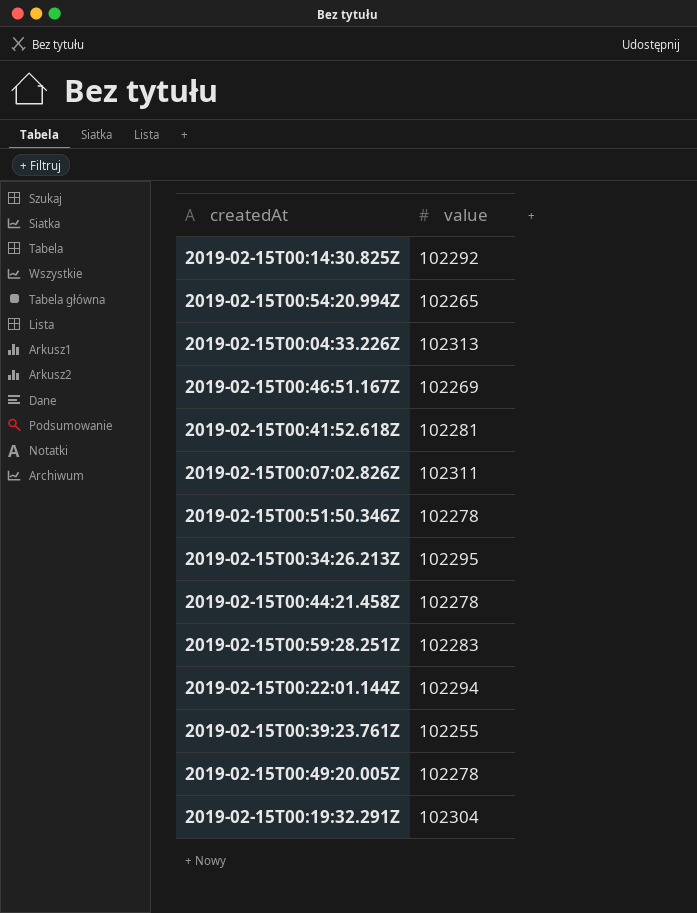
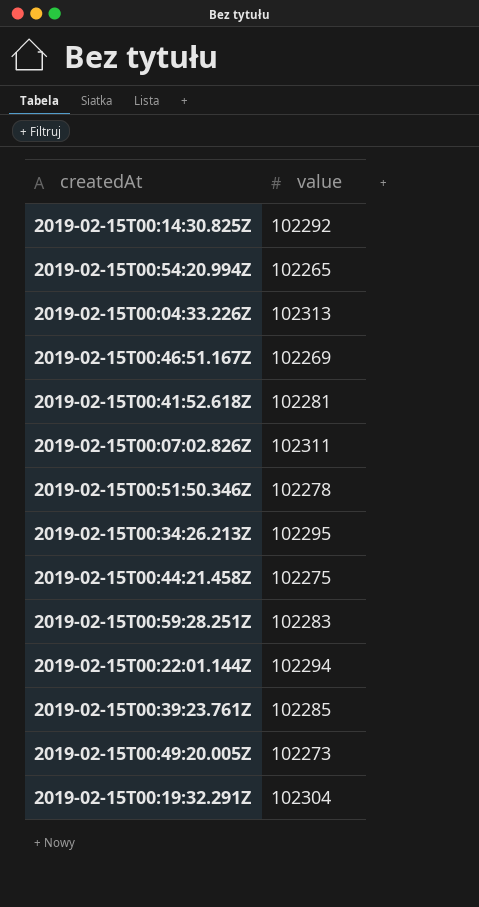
2019-02-15T00:44:21.458Z | value: 102278 -> 102275
2019-02-15T00:39:23.761Z | value: 102255 -> 102285
2019-02-15T00:49:20.005Z | value: 102278 -> 102273

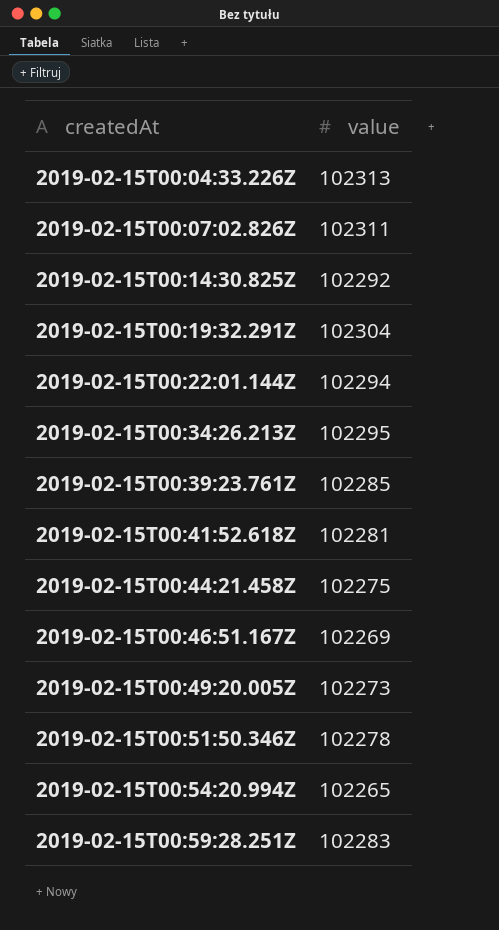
row order: none -> createdAt ascending

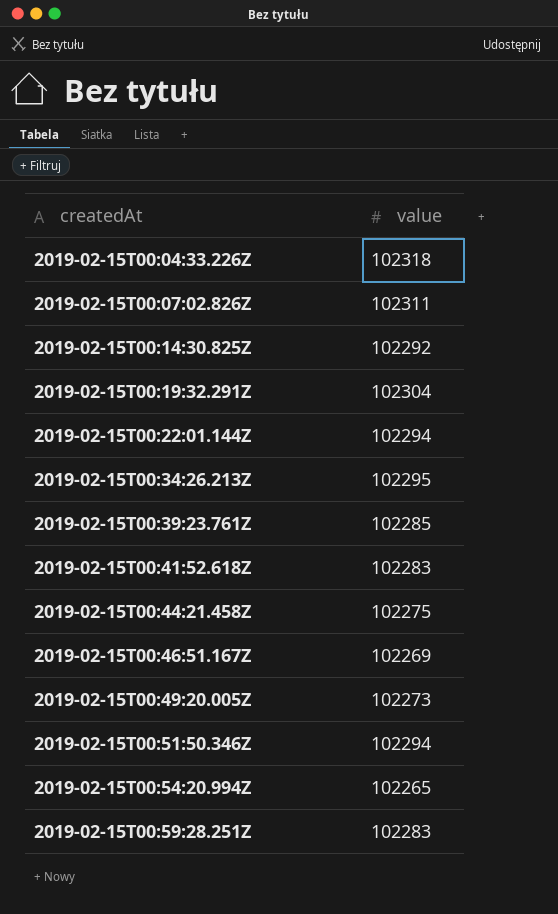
2019-02-15T00:04:33.226Z | value: 102313 -> 102318
2019-02-15T00:41:52.618Z | value: 102281 -> 102283
2019-02-15T00:51:50.346Z | value: 102278 -> 102294

